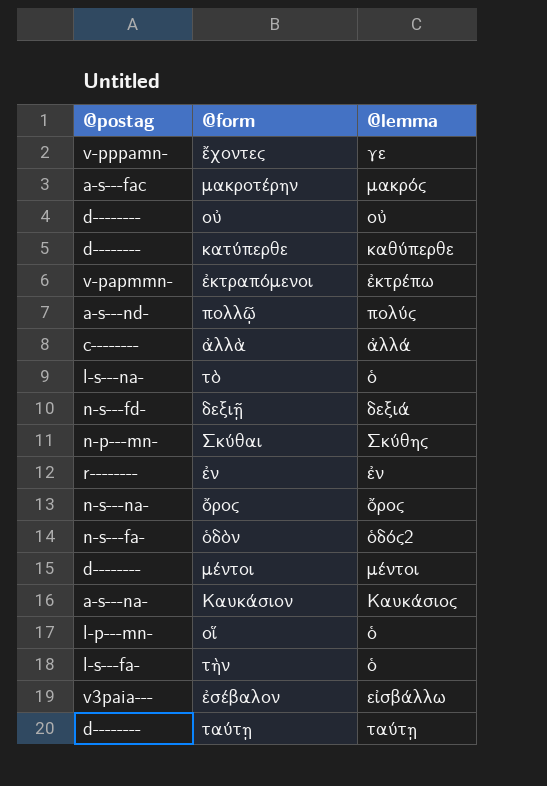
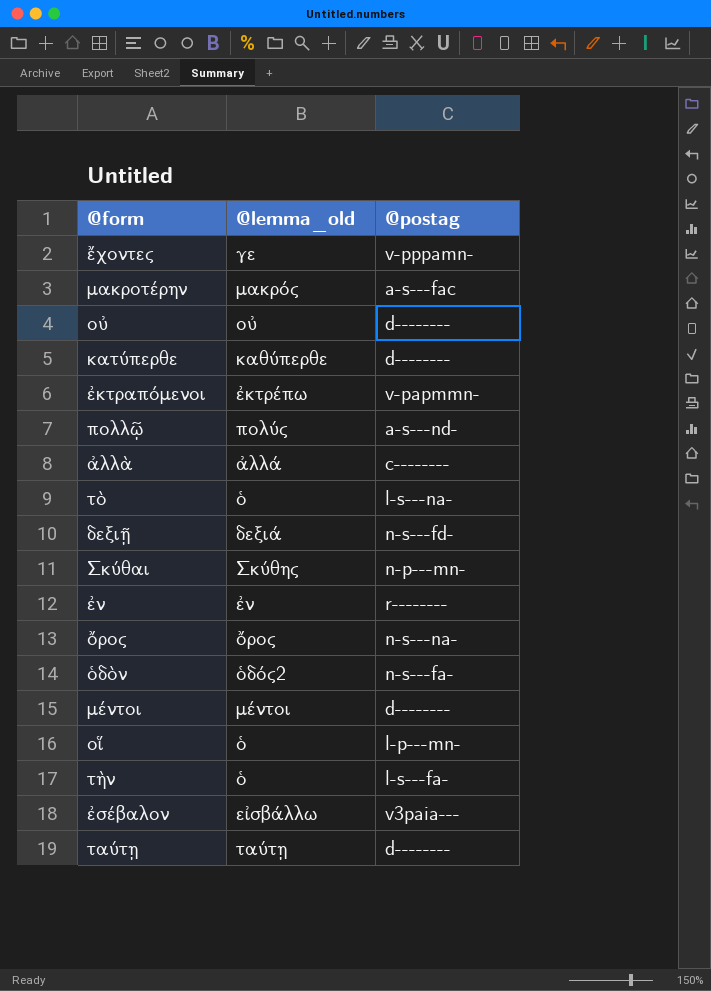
column name: @lemma -> @lemma_old
column @postag | position: 1 -> 3
row Καυκάσιον: a-s---na- | Καυκάσιος -> none

